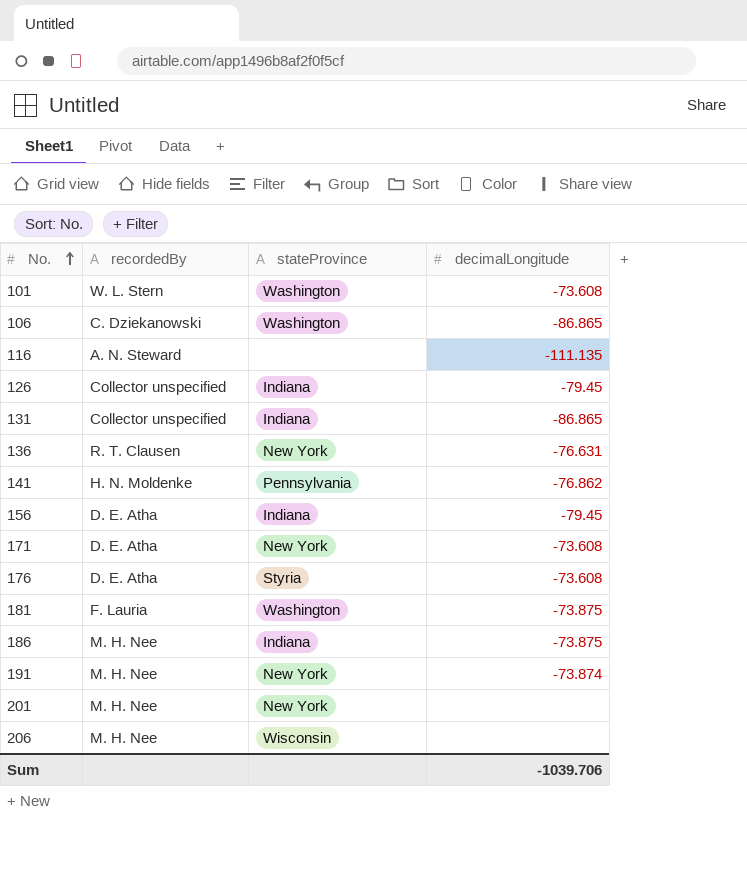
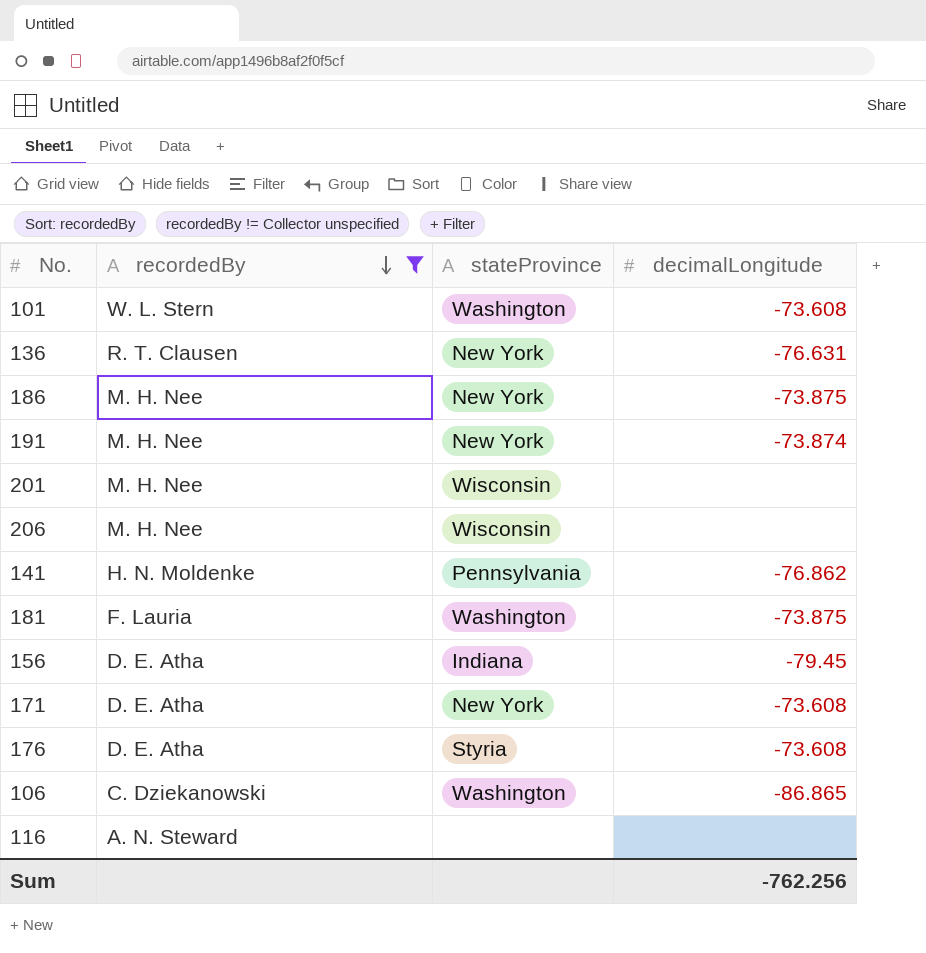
filter: none -> recordedBy != Collector unspecified
row order: No. ascending -> recordedBy descending
186 | stateProvince: Indiana -> New York
201 | stateProvince: New York -> Wisconsin
116 | decimalLongitude: -111.135 -> none
Sum | decimalLongitude: -1039.706 -> -762.256

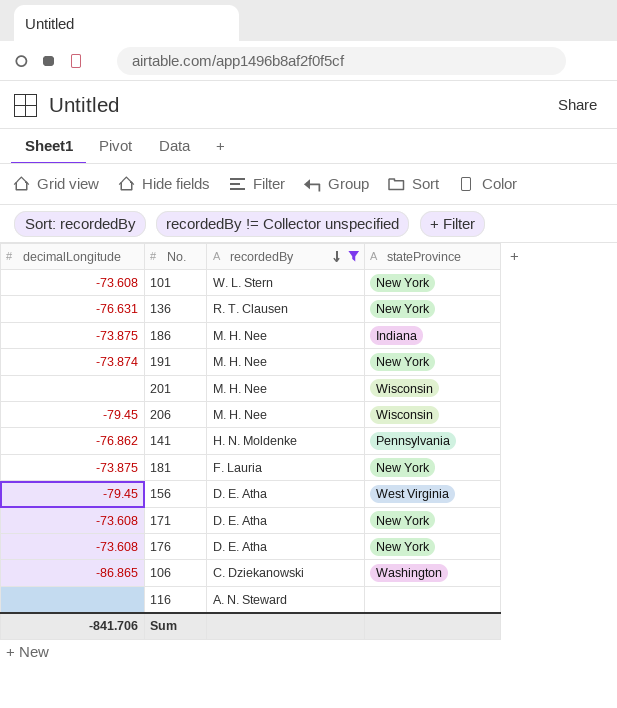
column decimalLongitude | position: 4 -> 1
101 | stateProvince: Washington -> New York
186 | stateProvince: New York -> Indiana
206 | decimalLongitude: none -> -79.45
181 | stateProvince: Washington -> New York
156 | stateProvince: Indiana -> West Virginia
176 | stateProvince: Styria -> New York
Sum | decimalLongitude: -762.256 -> -841.706

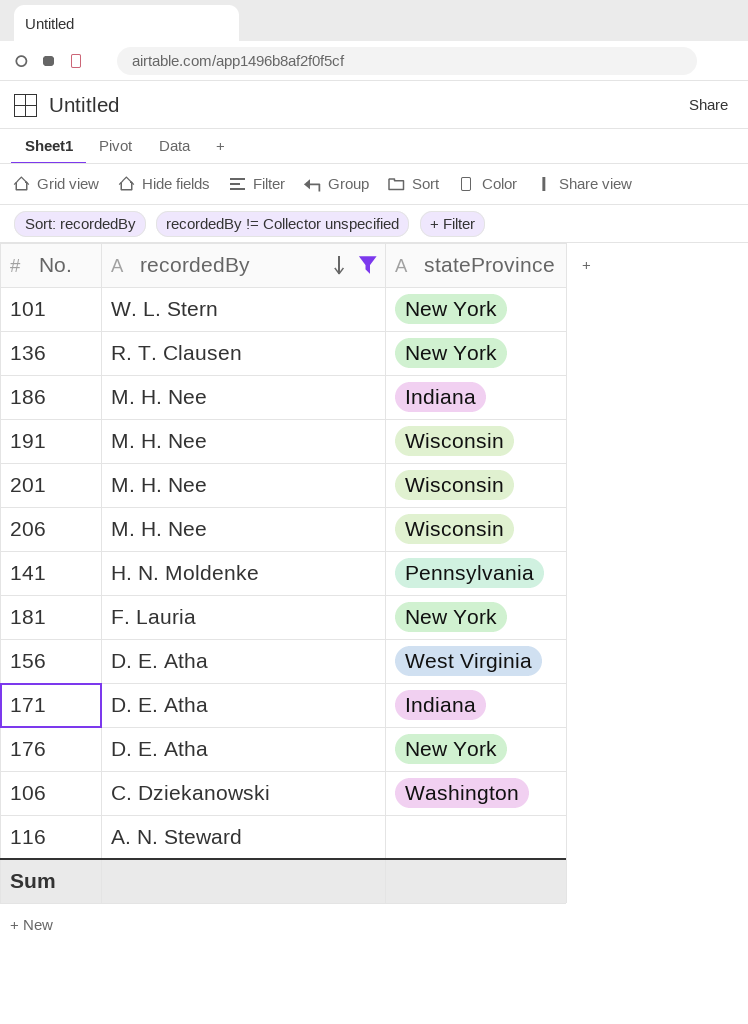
column decimalLongitude | position: 1 -> none
191 | stateProvince: New York -> Wisconsin
171 | stateProvince: New York -> Indiana

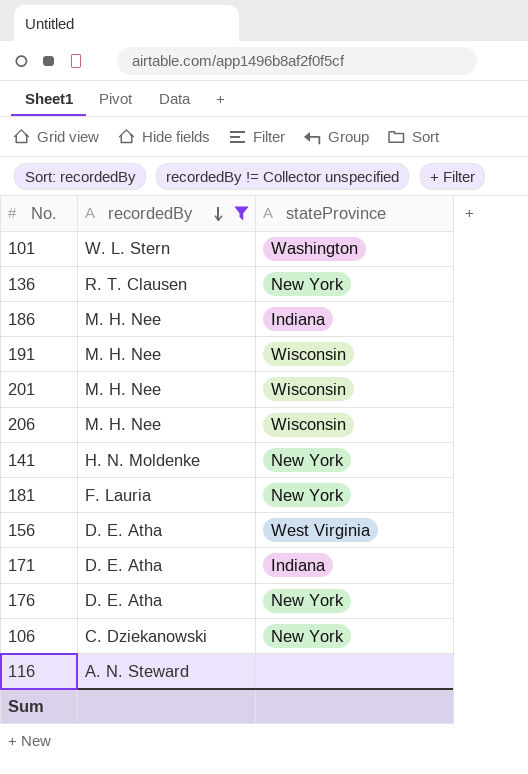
101 | stateProvince: New York -> Washington
141 | stateProvince: Pennsylvania -> New York
106 | stateProvince: Washington -> New York

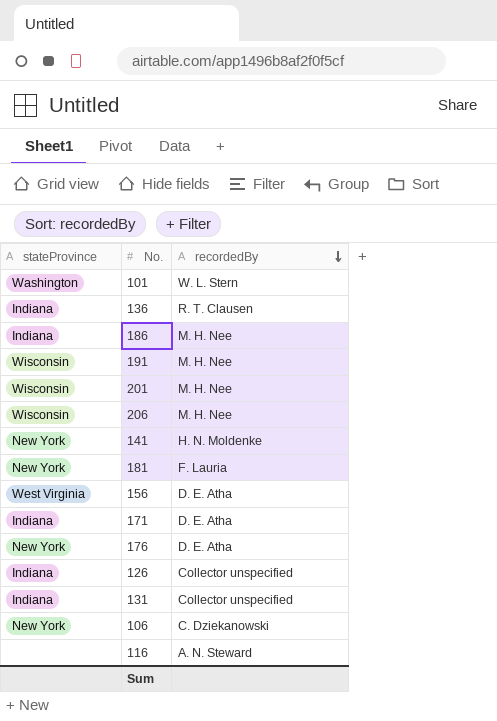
filter: recordedBy != Collector unspecified -> none
column stateProvince | position: 3 -> 1
136 | stateProvince: New York -> Indiana

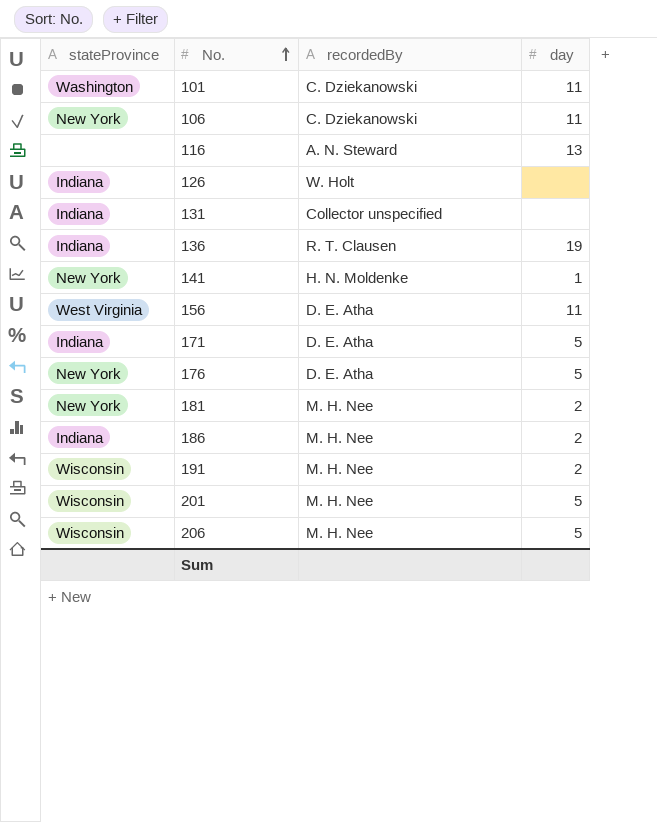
row order: recordedBy descending -> No. ascending
column day | position: none -> 4
101 | recordedBy: W. L. Stern -> C. Dziekanowski
126 | recordedBy: Collector unspecified -> W. Holt
181 | recordedBy: F. Lauria -> M. H. Nee

